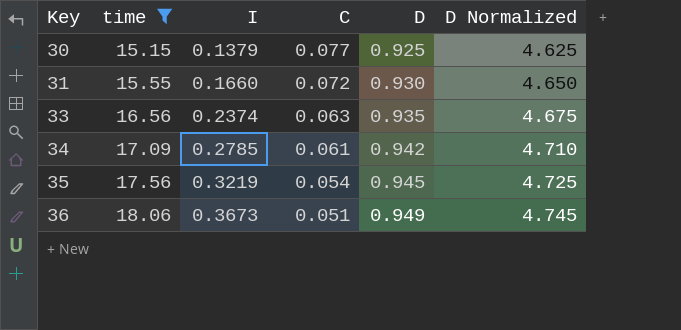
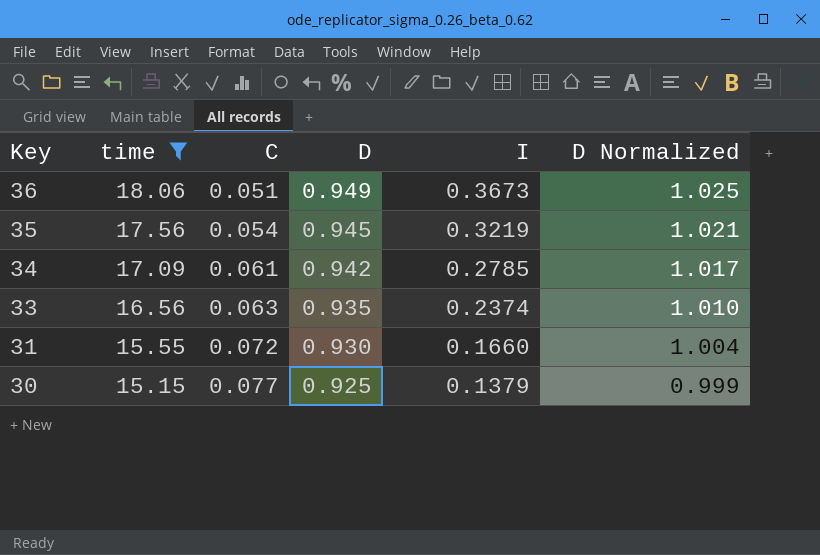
row order: Key ascending -> Key descending
column I | position: 3 -> 5
column D Normalized | formula: [D] * 5 -> [D] * 1.08

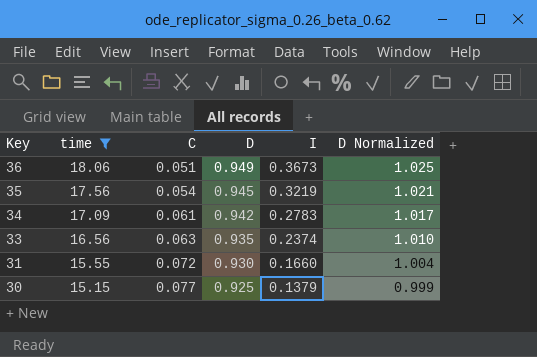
34 | I: 0.2785 -> 0.2783

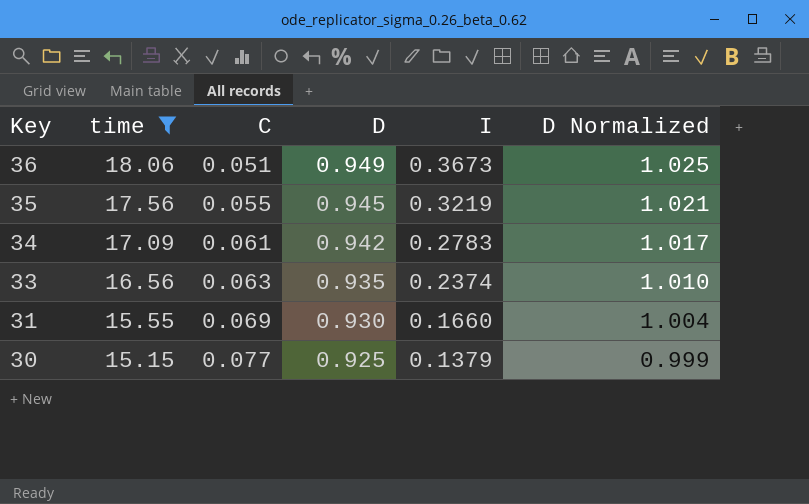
35 | C: 0.054 -> 0.055
31 | C: 0.072 -> 0.069

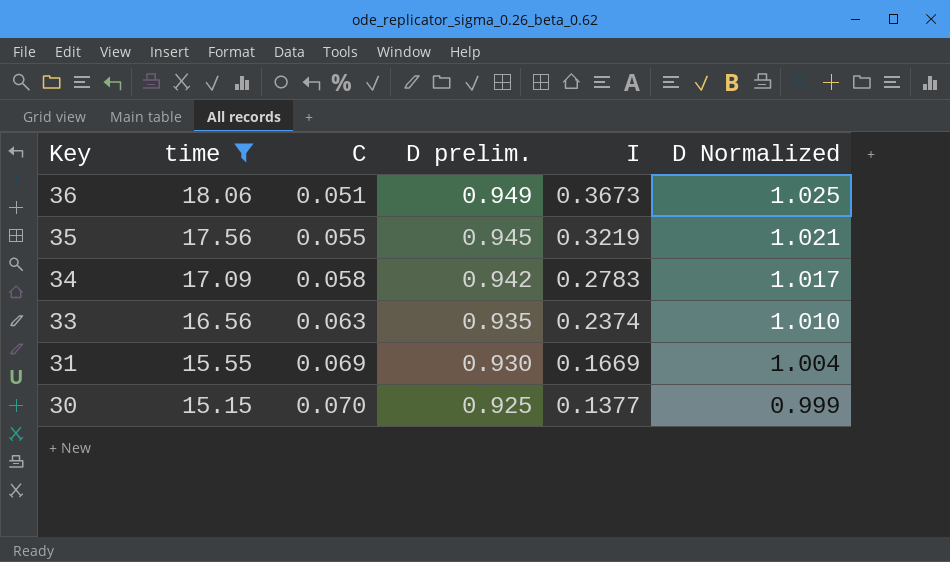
column name: D -> D prelim.
34 | C: 0.061 -> 0.058
31 | I: 0.1660 -> 0.1669
30 | C: 0.077 -> 0.070
30 | I: 0.1379 -> 0.1377

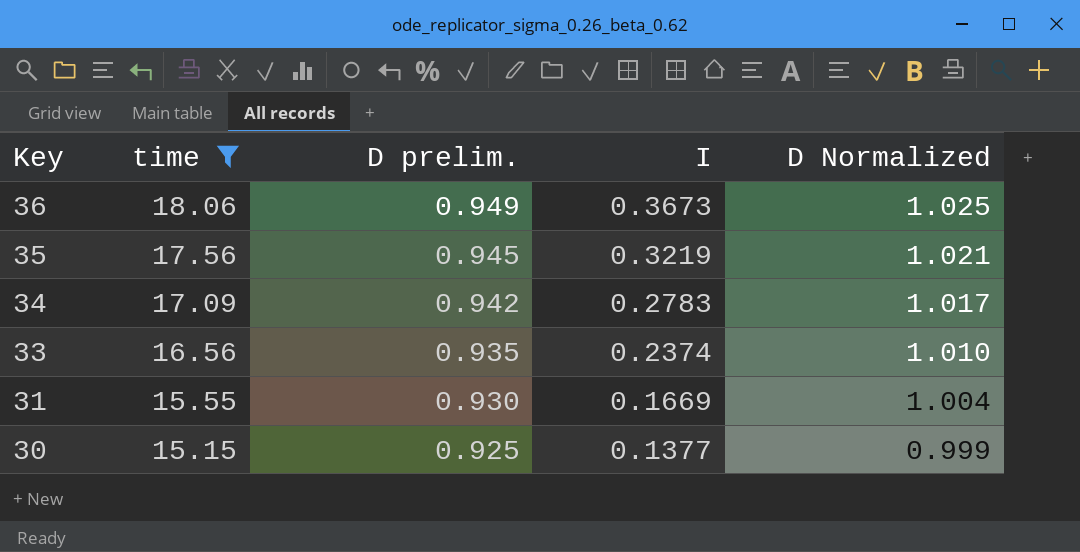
column C | position: 3 -> none

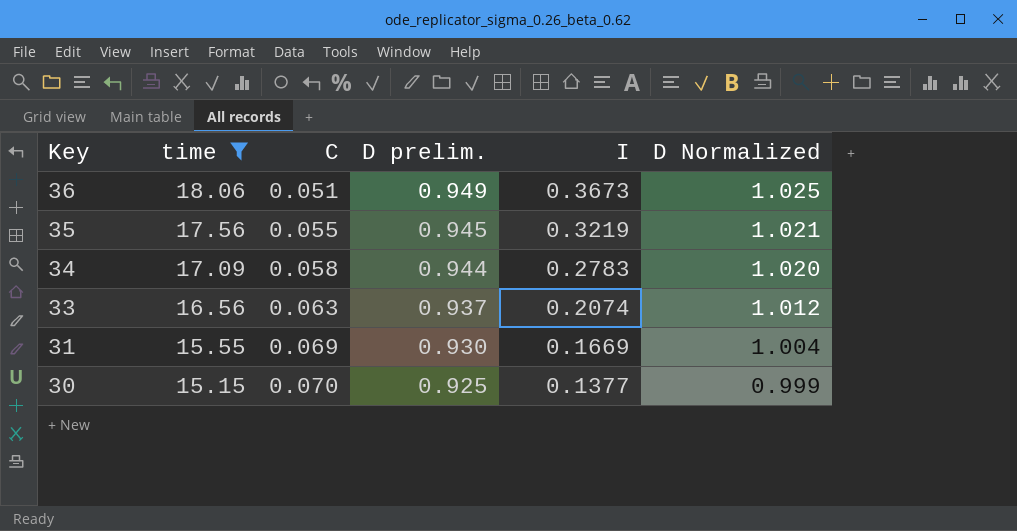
column C | position: none -> 3
34 | D prelim.: 0.942 -> 0.944
34 | D Normalized: 1.017 -> 1.020
33 | D prelim.: 0.935 -> 0.937
33 | I: 0.2374 -> 0.2074
33 | D Normalized: 1.010 -> 1.012

